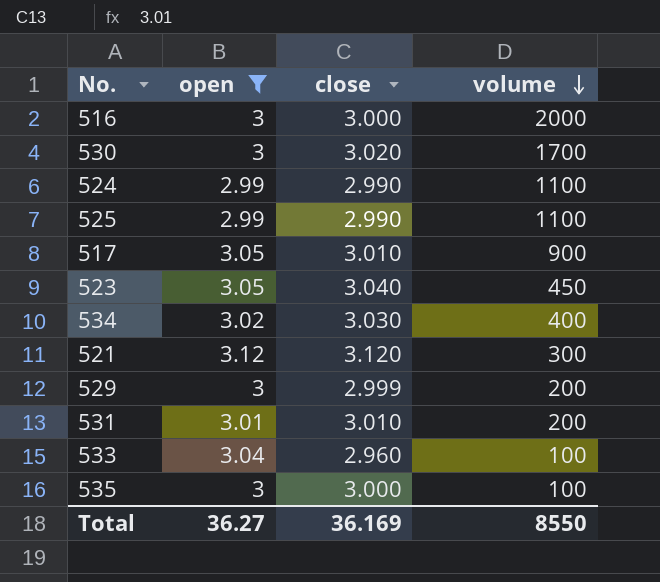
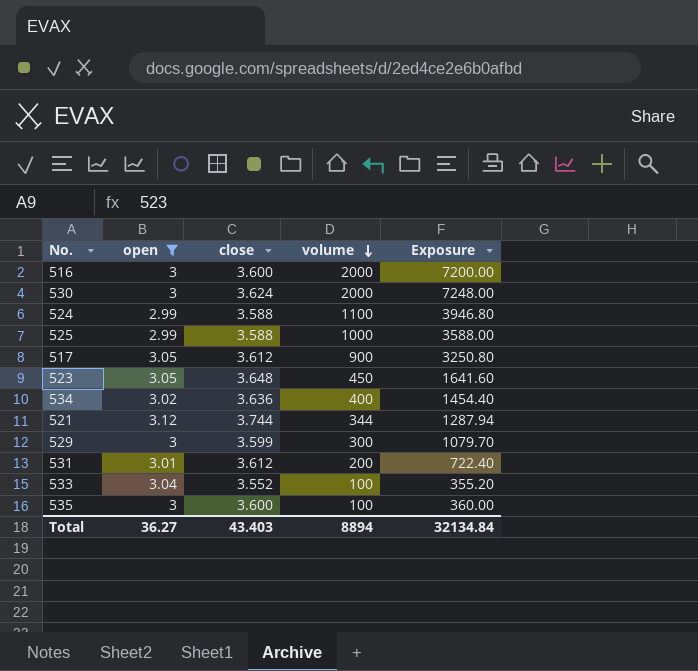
column Exposure | formula: none -> [close] * [volume]
516 | close: 3.000 -> 3.600
530 | close: 3.020 -> 3.624
530 | volume: 1700 -> 2000
524 | close: 2.990 -> 3.588
525 | close: 2.990 -> 3.588
525 | volume: 1100 -> 1000
517 | close: 3.010 -> 3.612
523 | close: 3.040 -> 3.648
534 | close: 3.030 -> 3.636
521 | close: 3.120 -> 3.744
521 | volume: 300 -> 344
529 | close: 2.999 -> 3.599
529 | volume: 200 -> 300
531 | close: 3.010 -> 3.612
533 | close: 2.960 -> 3.552
535 | close: 3.000 -> 3.600
Total | close: 36.169 -> 43.403
Total | volume: 8550 -> 8894

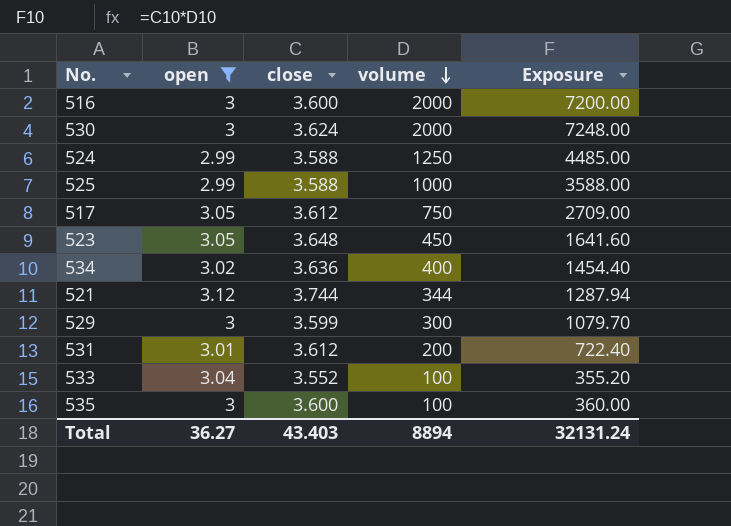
524 | volume: 1100 -> 1250
524 | Exposure: 3946.80 -> 4485.00
517 | volume: 900 -> 750
517 | Exposure: 3250.80 -> 2709.00
Total | Exposure: 32134.84 -> 32131.24

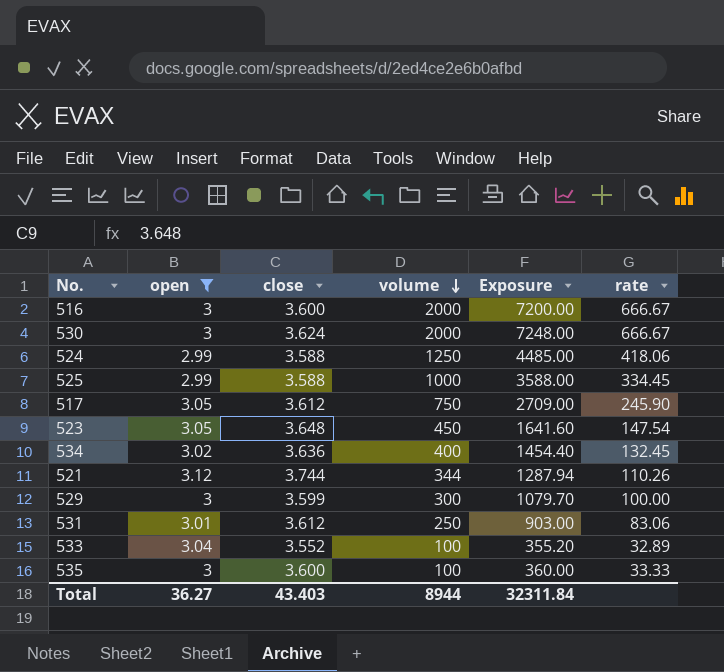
column rate | formula: none -> [volume] / [open]
531 | volume: 200 -> 250
531 | Exposure: 722.40 -> 903.00
Total | volume: 8894 -> 8944
Total | Exposure: 32131.24 -> 32311.84

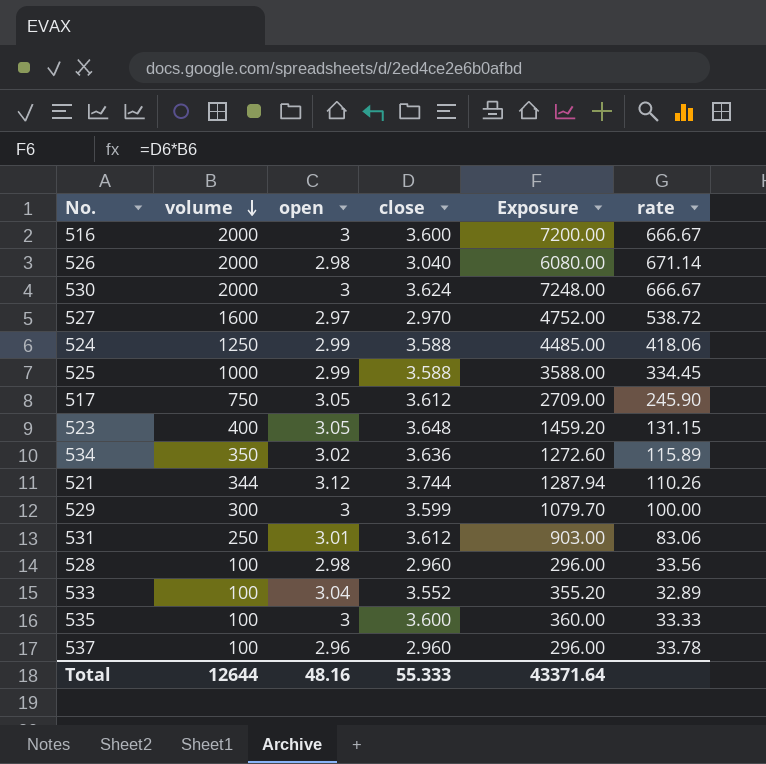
filter: open >= 2.99 -> none
column volume | position: 4 -> 2
523 | volume: 450 -> 400
523 | Exposure: 1641.60 -> 1459.20
523 | rate: 147.54 -> 131.15
534 | volume: 400 -> 350
534 | Exposure: 1454.40 -> 1272.60
534 | rate: 132.45 -> 115.89
Total | volume: 8944 -> 12644
Total | open: 36.27 -> 48.16
Total | close: 43.403 -> 55.333
Total | Exposure: 32311.84 -> 43371.64

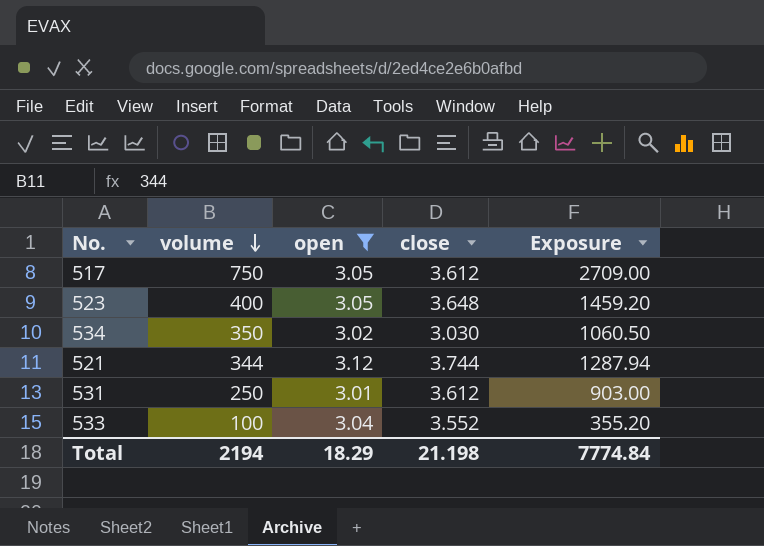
filter: none -> open >= 3.01
column rate | formula: [volume] / [open] -> none
534 | close: 3.636 -> 3.030
534 | Exposure: 1272.60 -> 1060.50
Total | volume: 12644 -> 2194
Total | open: 48.16 -> 18.29
Total | close: 55.333 -> 21.198
Total | Exposure: 43371.64 -> 7774.84

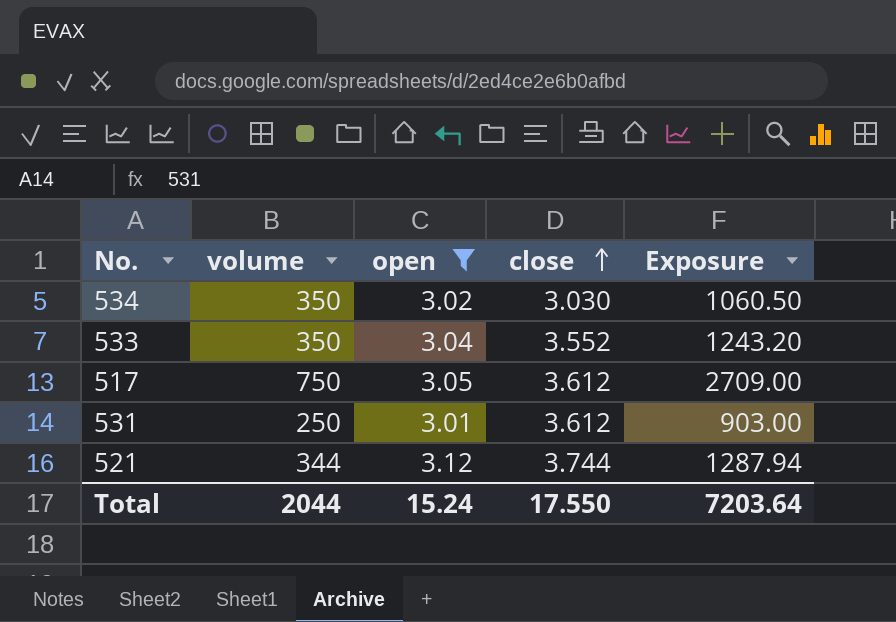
row order: volume descending -> close ascending
row 523: 400 | 3.05 | 3.648 | 1459.20 -> none
533 | volume: 100 -> 350
533 | Exposure: 355.20 -> 1243.20
Total | volume: 2194 -> 2044
Total | open: 18.29 -> 15.24
Total | close: 21.198 -> 17.550
Total | Exposure: 7774.84 -> 7203.64

